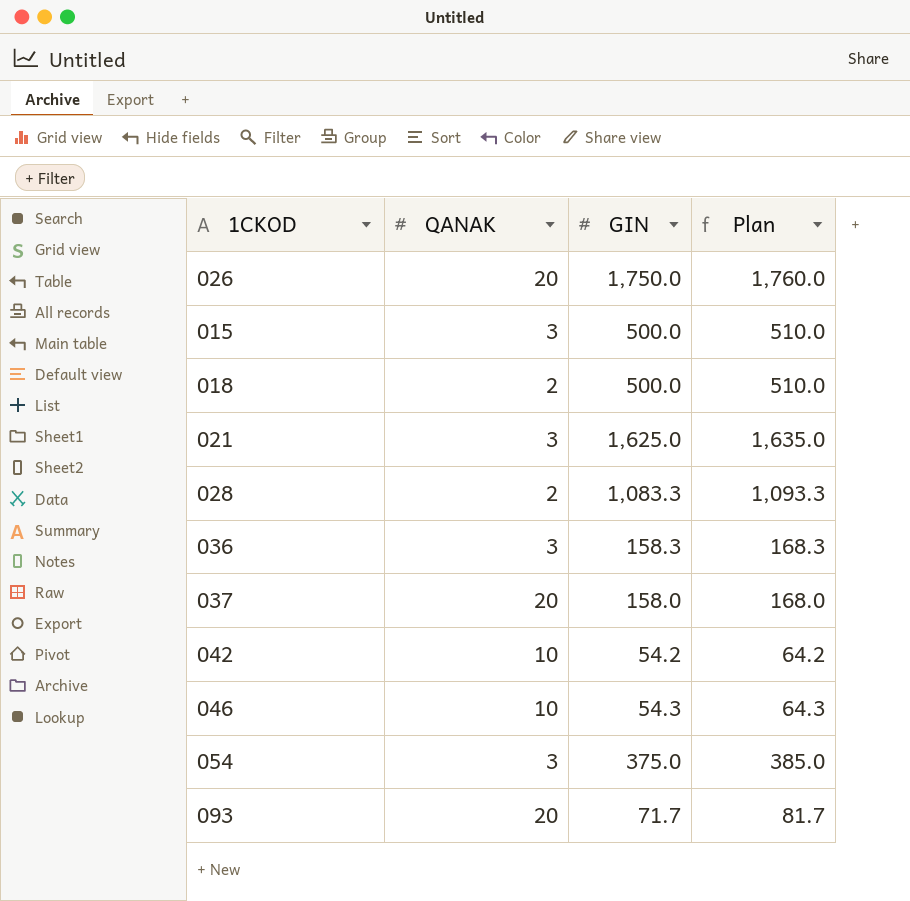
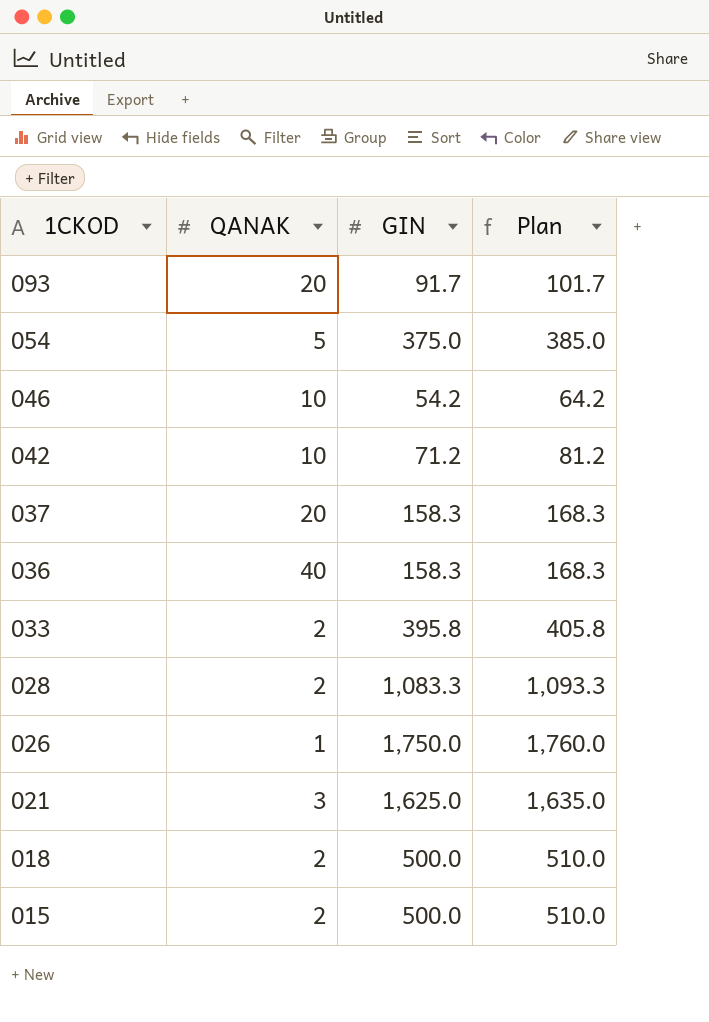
row order: none -> 1CKOD descending
093 | GIN: 71.7 -> 91.7
093 | Plan: 81.7 -> 101.7
054 | QANAK: 3 -> 5
046 | GIN: 54.3 -> 54.2
046 | Plan: 64.3 -> 64.2
042 | GIN: 54.2 -> 71.2
042 | Plan: 64.2 -> 81.2
037 | GIN: 158.0 -> 158.3
037 | Plan: 168.0 -> 168.3
036 | QANAK: 3 -> 40
row 033: none -> 2 | 395.8 | 405.8
026 | QANAK: 20 -> 1
015 | QANAK: 3 -> 2

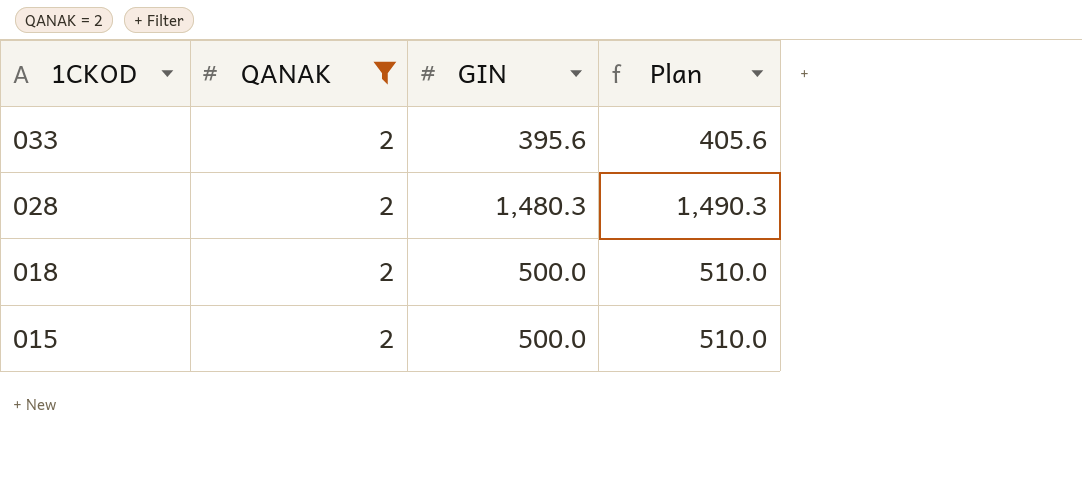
filter: none -> QANAK = 2
033 | GIN: 395.8 -> 395.6
033 | Plan: 405.8 -> 405.6
028 | GIN: 1,083.3 -> 1,480.3
028 | Plan: 1,093.3 -> 1,490.3

